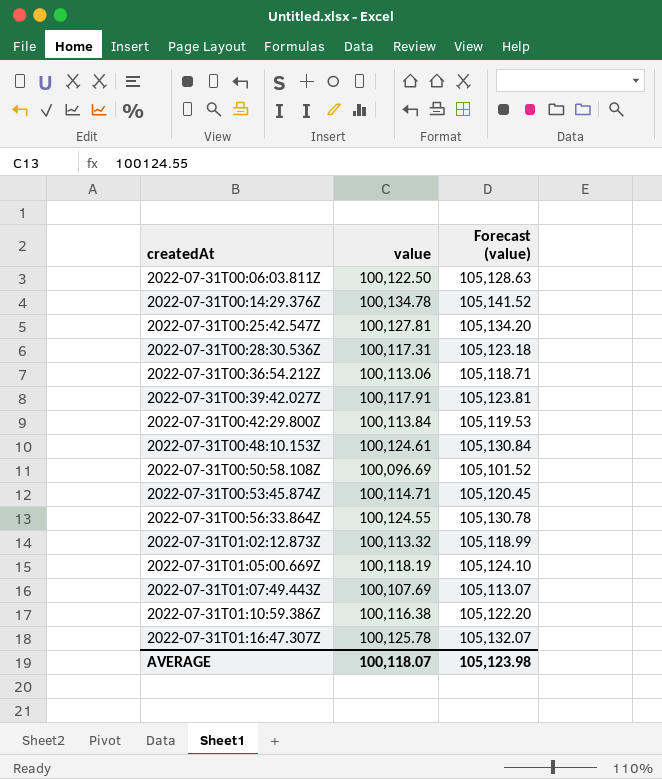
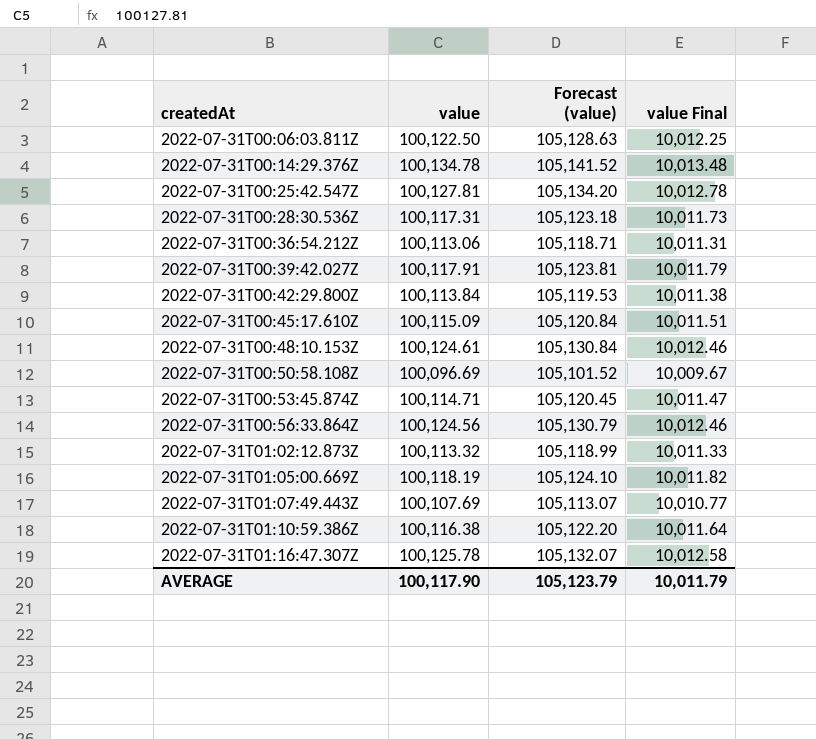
column value Final | formula: none -> [value] * 0.1
row 2022-07-31T00:45:17.610Z: none -> 100,115.09 | 105,120.84 | 10,011.51
2022-07-31T00:56:33.864Z | value: 100,124.55 -> 100,124.56
2022-07-31T00:56:33.864Z | Forecast (value): 105,130.78 -> 105,130.79
AVERAGE | value: 100,118.07 -> 100,117.90
AVERAGE | Forecast (value): 105,123.98 -> 105,123.79

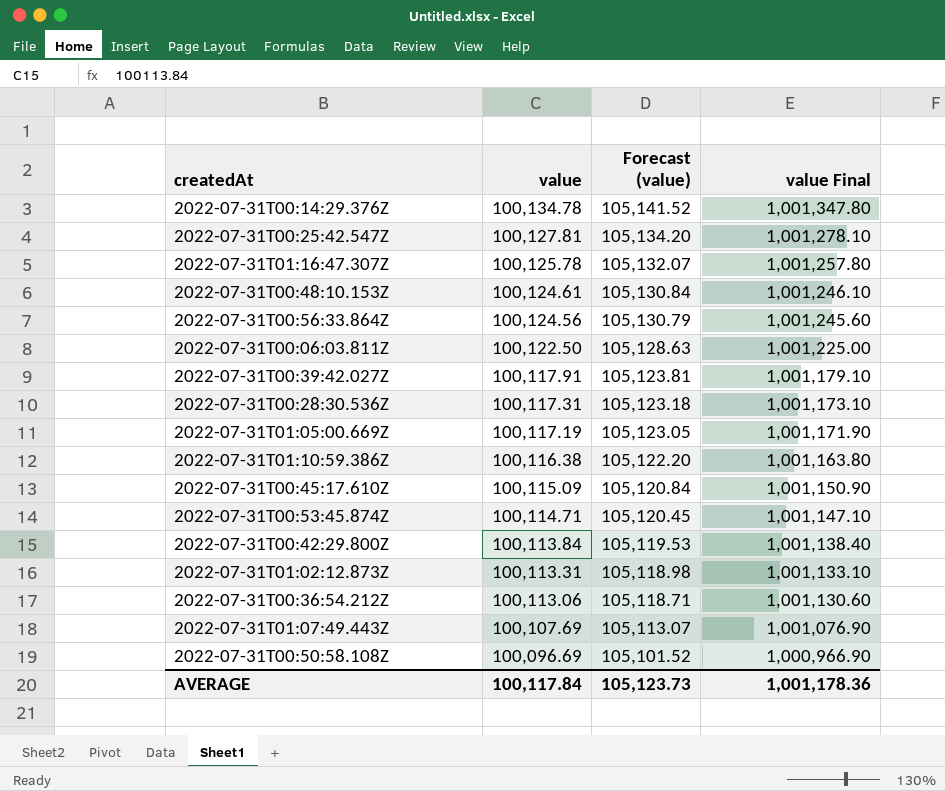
row order: createdAt ascending -> value descending
column value Final | formula: [value] * 0.1 -> [value] * 10
2022-07-31T01:05:00.669Z | value: 100,118.19 -> 100,117.19
2022-07-31T01:05:00.669Z | Forecast (value): 105,124.10 -> 105,123.05
2022-07-31T01:02:12.873Z | value: 100,113.32 -> 100,113.31
2022-07-31T01:02:12.873Z | Forecast (value): 105,118.99 -> 105,118.98
AVERAGE | value: 100,117.90 -> 100,117.84
AVERAGE | Forecast (value): 105,123.79 -> 105,123.73
AVERAGE | value Final: 10,011.79 -> 1,001,178.36

